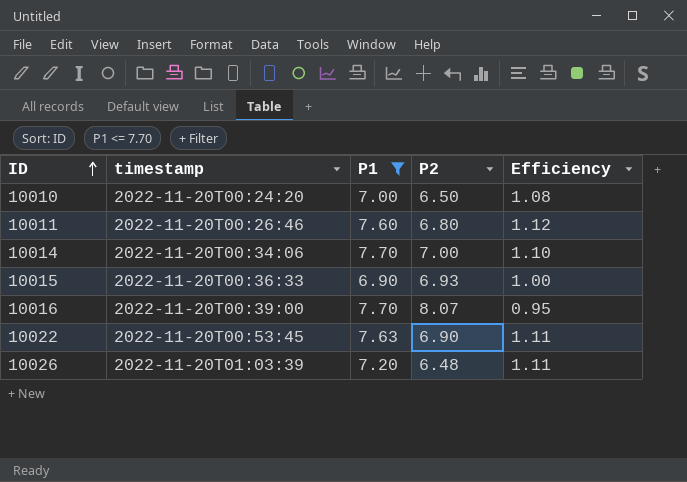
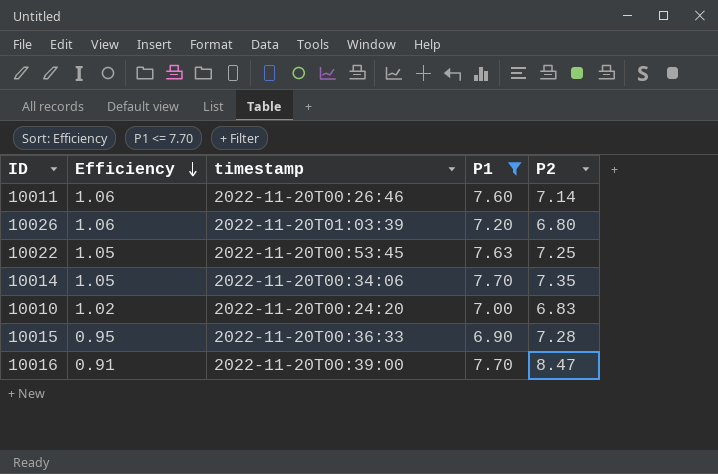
row order: ID ascending -> Efficiency descending
column Efficiency | position: 5 -> 2
10011 | Efficiency: 1.12 -> 1.06
10011 | P2: 6.80 -> 7.14
10026 | Efficiency: 1.11 -> 1.06
10026 | P2: 6.48 -> 6.80
10022 | Efficiency: 1.11 -> 1.05
10022 | P2: 6.90 -> 7.25
10014 | Efficiency: 1.10 -> 1.05
10014 | P2: 7.00 -> 7.35
10010 | Efficiency: 1.08 -> 1.02
10010 | P2: 6.50 -> 6.83
10015 | Efficiency: 1.00 -> 0.95
10015 | P2: 6.93 -> 7.28
10016 | Efficiency: 0.95 -> 0.91
10016 | P2: 8.07 -> 8.47

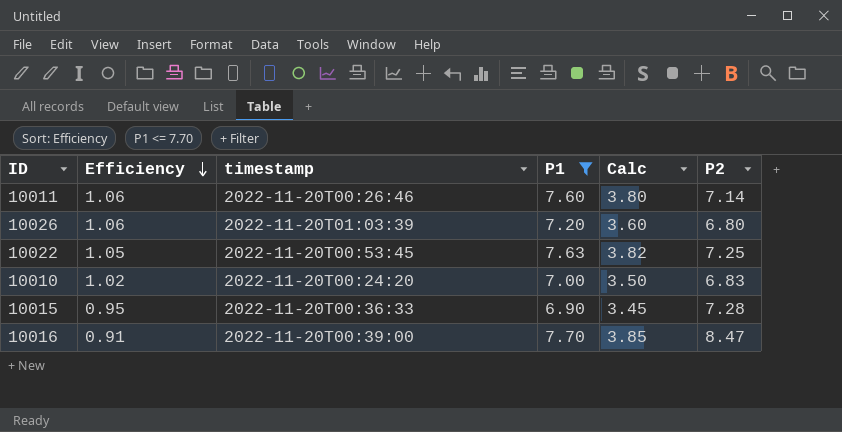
column Calc | formula: none -> [P1] * 0.5
row 10014: 1.05 | 2022-11-20T00:34:06 | 7.70 | 7.35 -> none

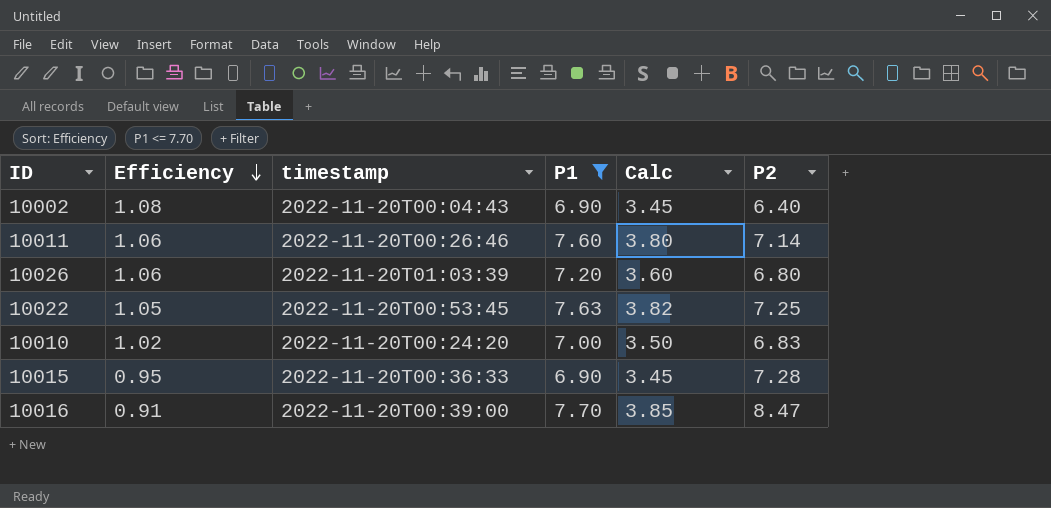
row 10002: none -> 1.08 | 2022-11-20T00:04:43 | 6.90 | 3.45 | 6.40

